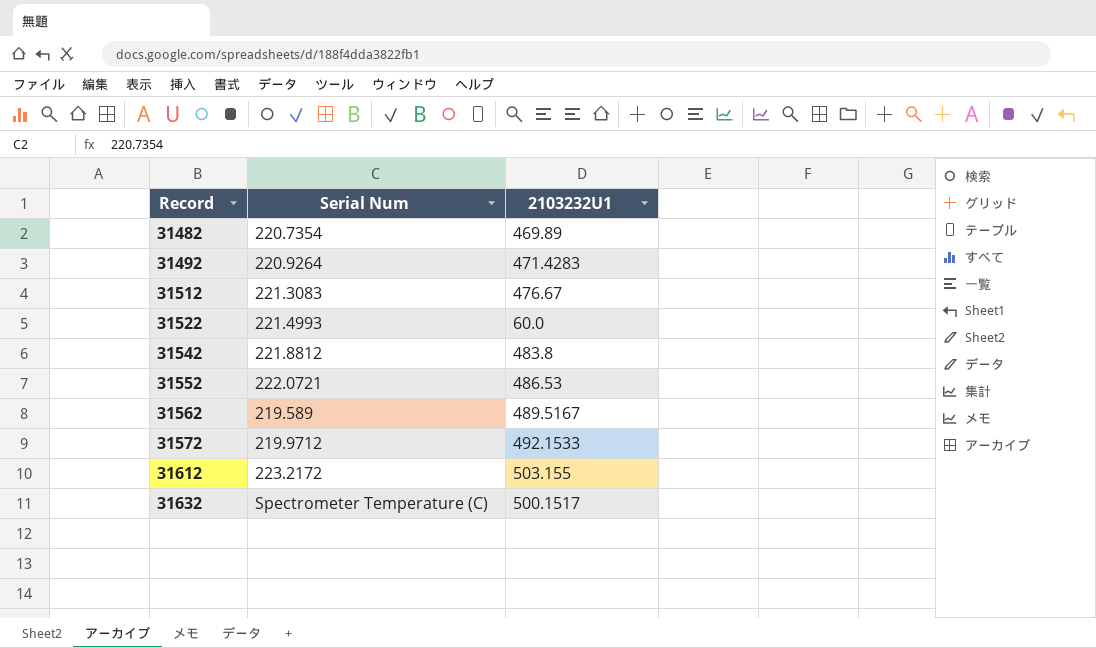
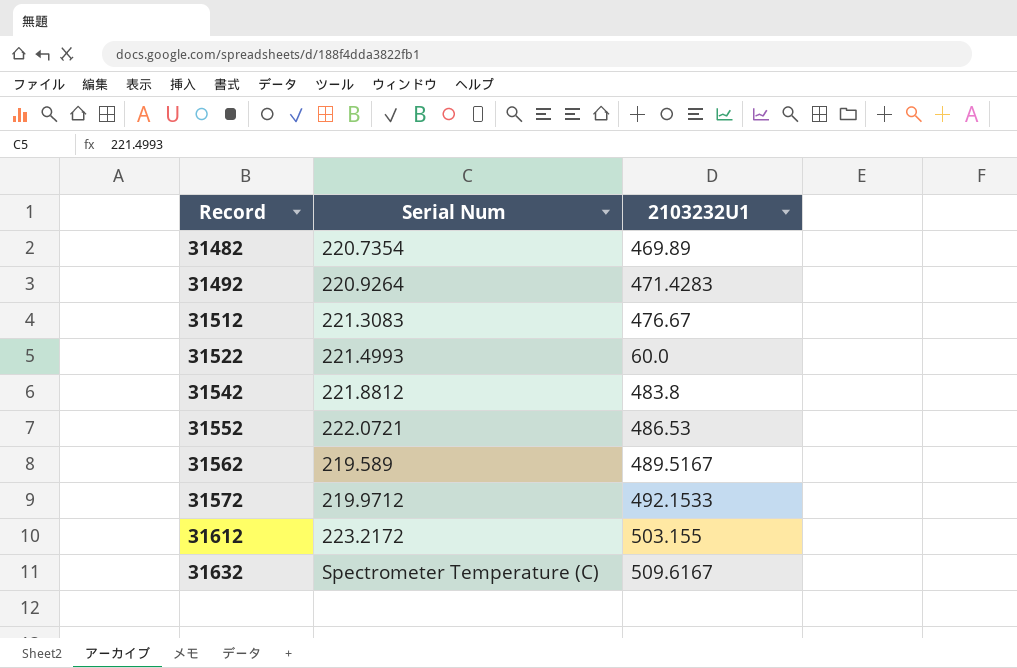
31632 | 2103232U1: 500.1517 -> 509.6167

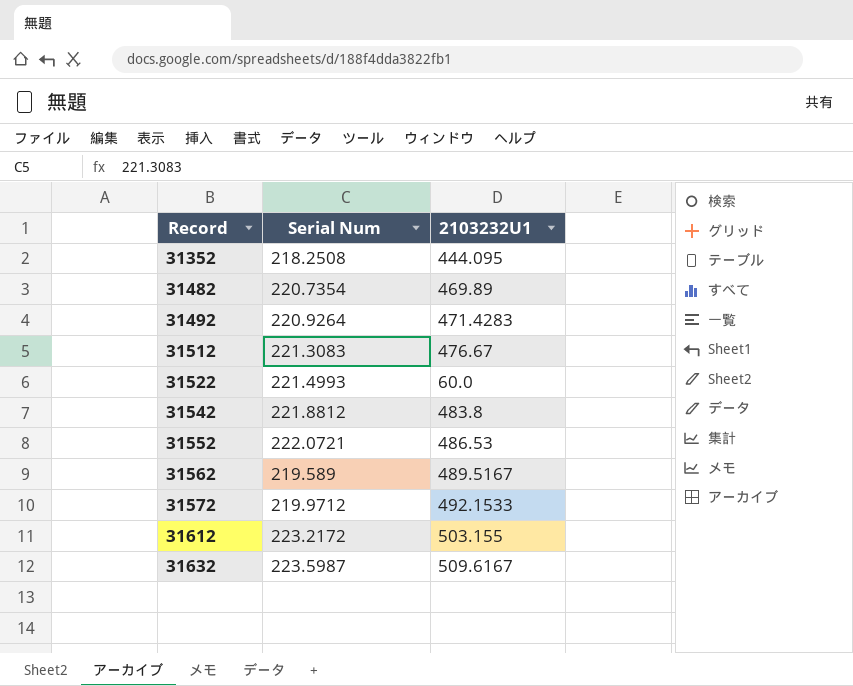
row 31352: none -> 218.2508 | 444.095
31632 | Serial Num: Spectrometer Temperature (C) -> 223.5987

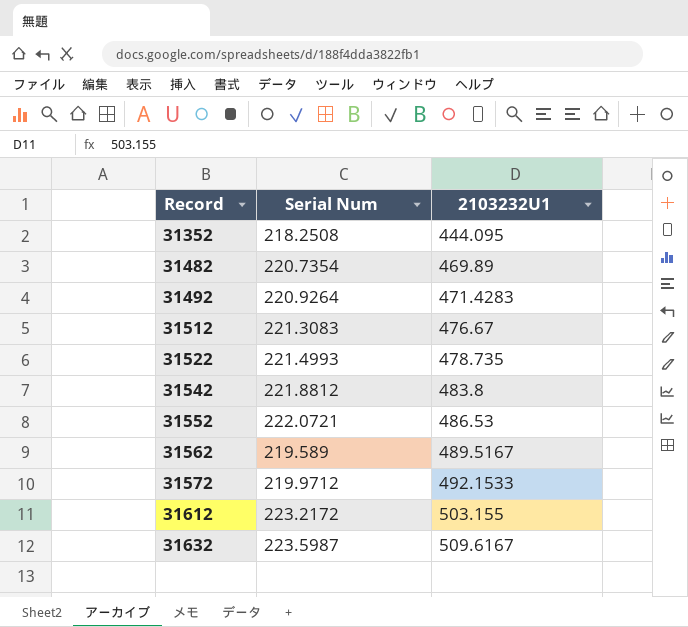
31522 | 2103232U1: 60.0 -> 478.735

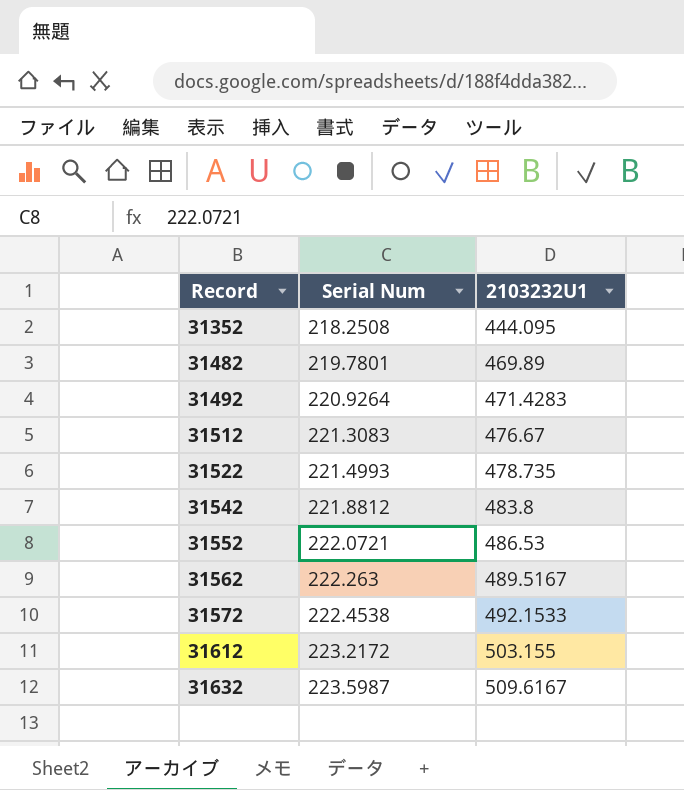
31482 | Serial Num: 220.7354 -> 219.7801
31562 | Serial Num: 219.589 -> 222.263
31572 | Serial Num: 219.9712 -> 222.4538

